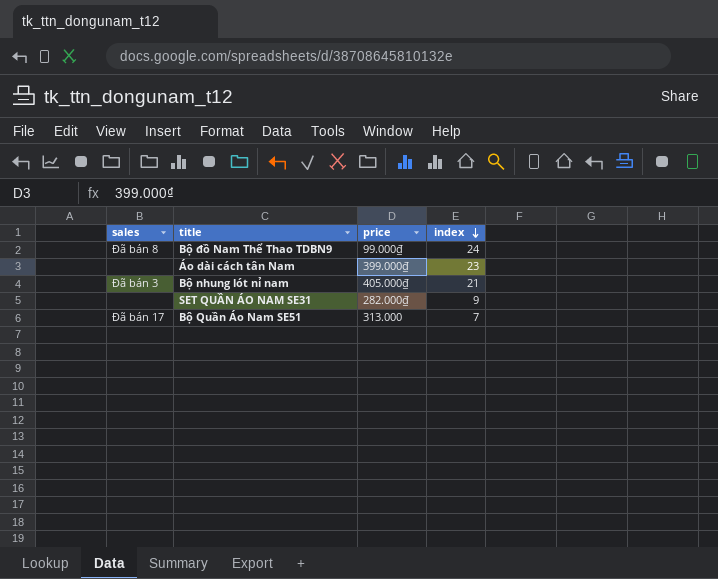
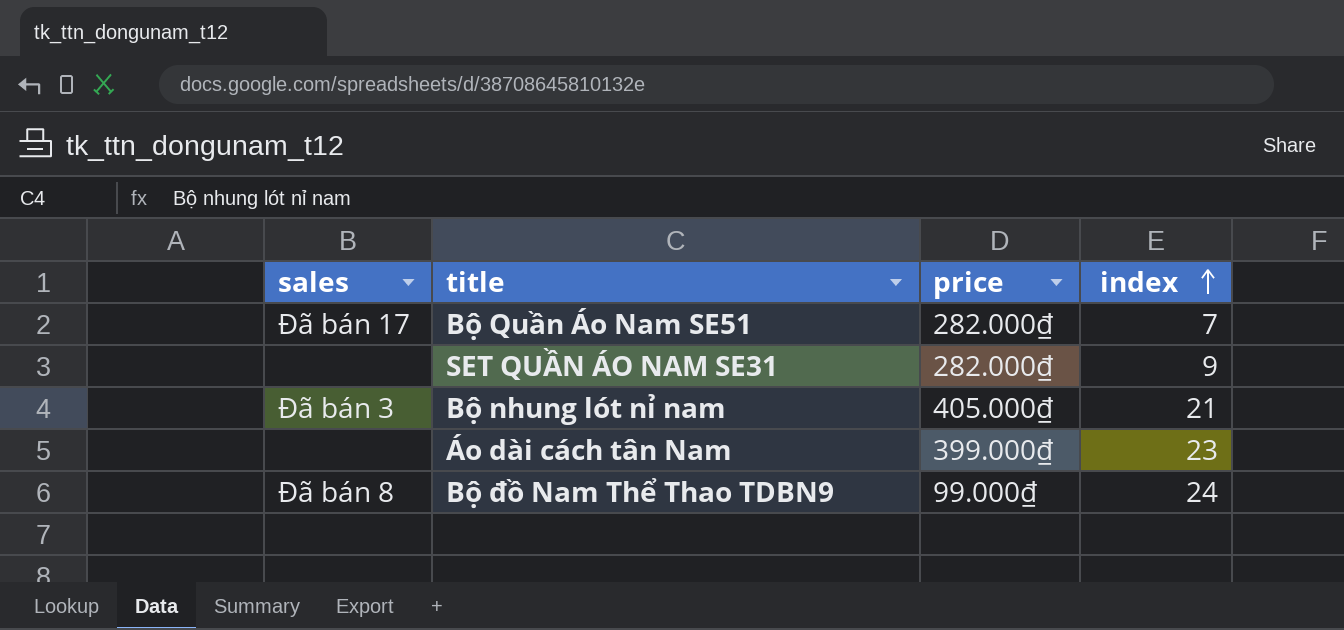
row order: index descending -> index ascending
Bộ Quần Áo Nam SE51 | price: 313.000 -> 282.000₫

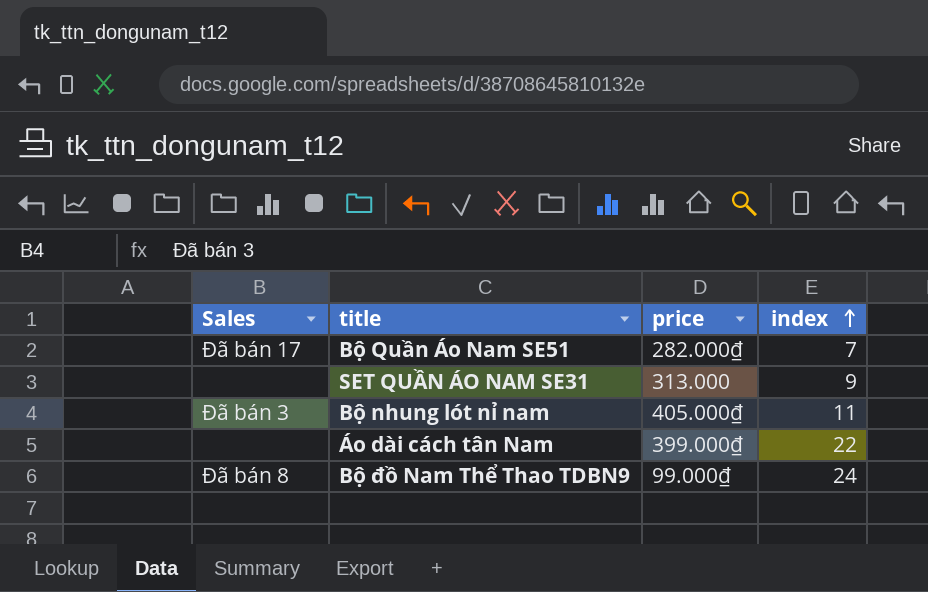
column name: sales -> Sales
SET QUẦN ÁO NAM SE31 | price: 282.000₫ -> 313.000
Bộ nhung lót nỉ nam | index: 21 -> 11
Áo dài cách tân Nam | index: 23 -> 22

